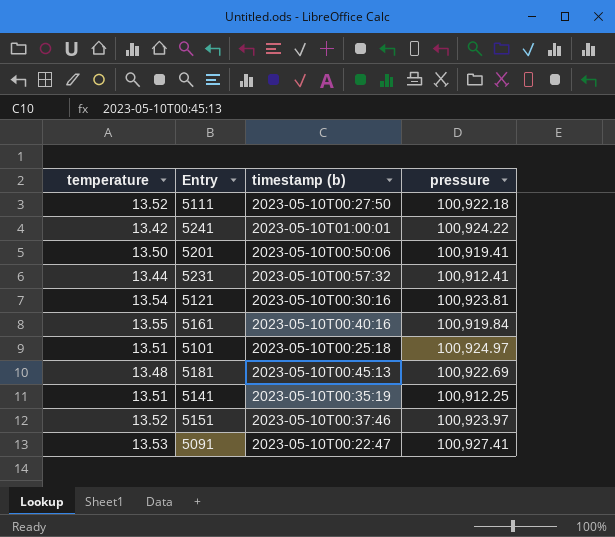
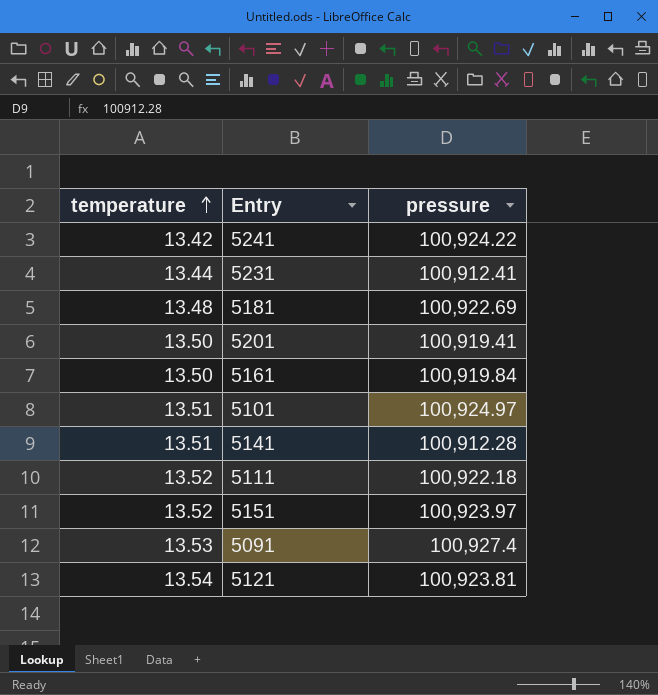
row order: none -> temperature ascending
column timestamp (b) | position: 3 -> none
5161 | temperature: 13.55 -> 13.50
5141 | pressure: 100,912.25 -> 100,912.28
5091 | pressure: 100,927.41 -> 100,927.4

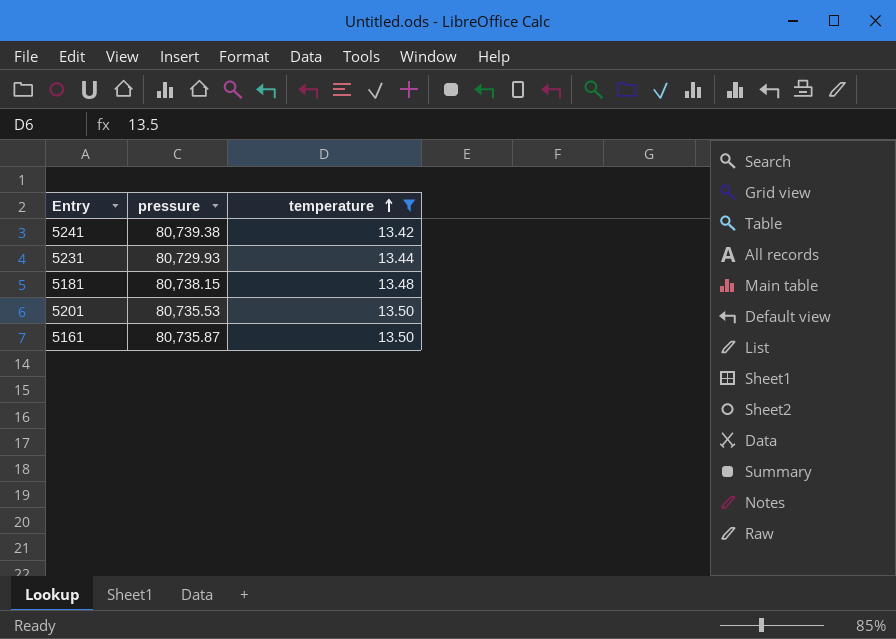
filter: none -> temperature <= 13.50
column temperature | position: 1 -> 3
5241 | pressure: 100,924.22 -> 80,739.38
5231 | pressure: 100,912.41 -> 80,729.93
5181 | pressure: 100,922.69 -> 80,738.15
5201 | pressure: 100,919.41 -> 80,735.53
5161 | pressure: 100,919.84 -> 80,735.87

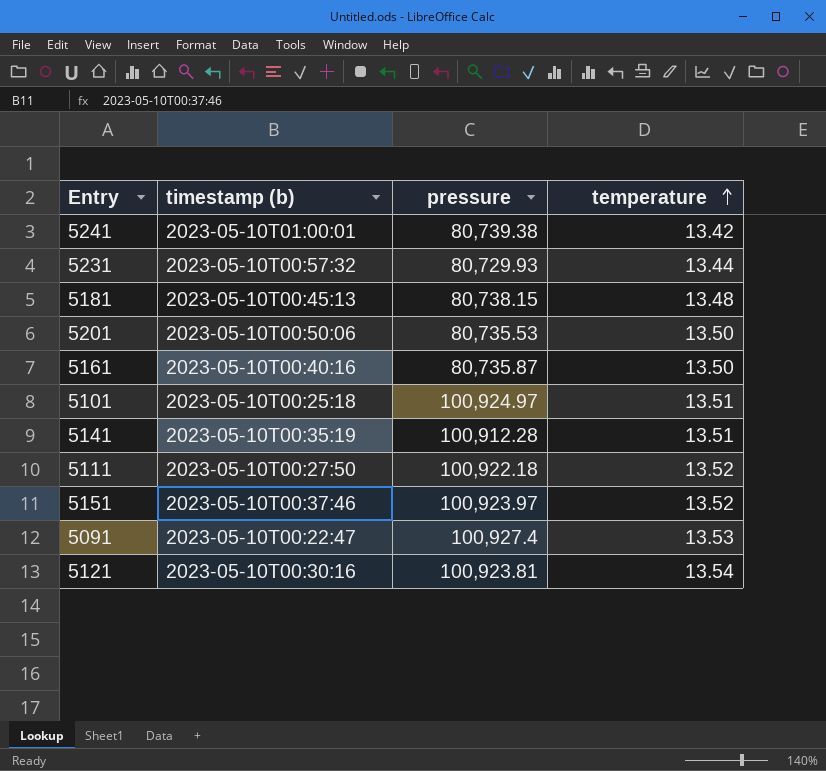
filter: temperature <= 13.50 -> none
column timestamp (b) | position: none -> 2

